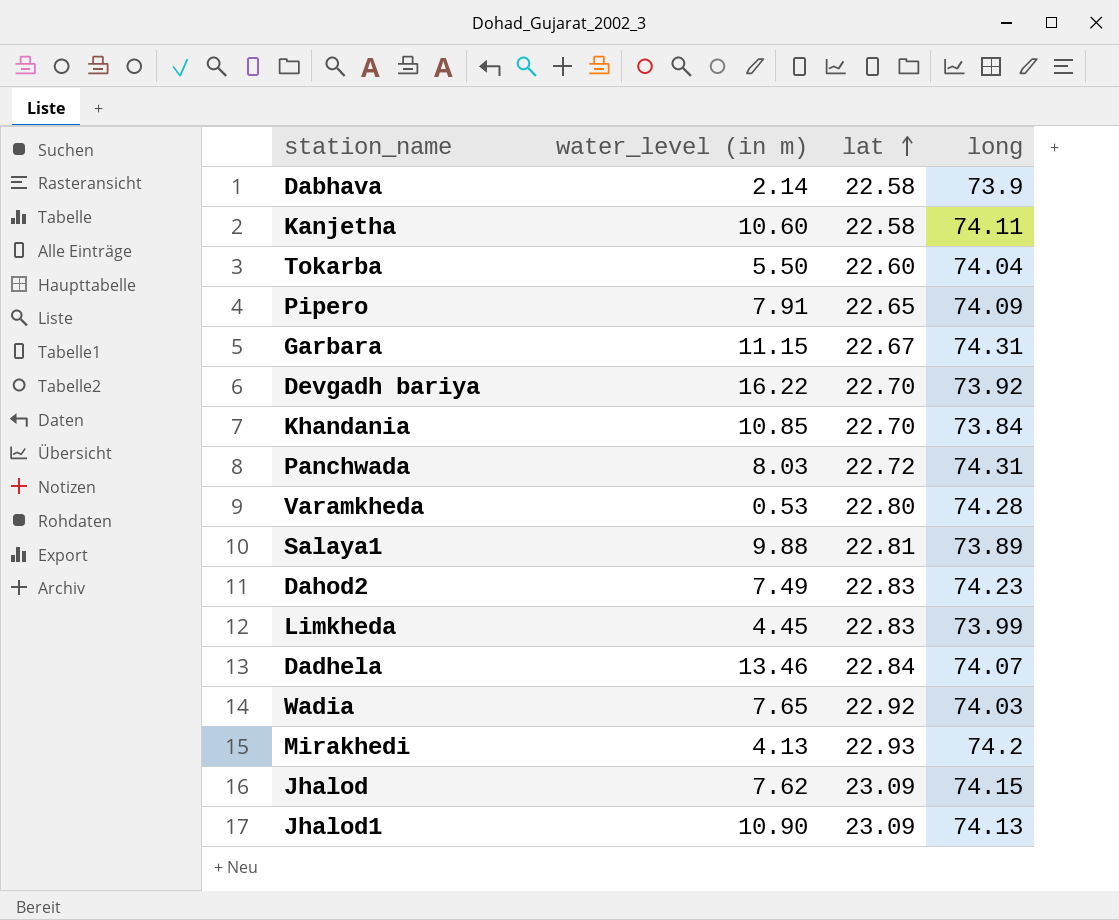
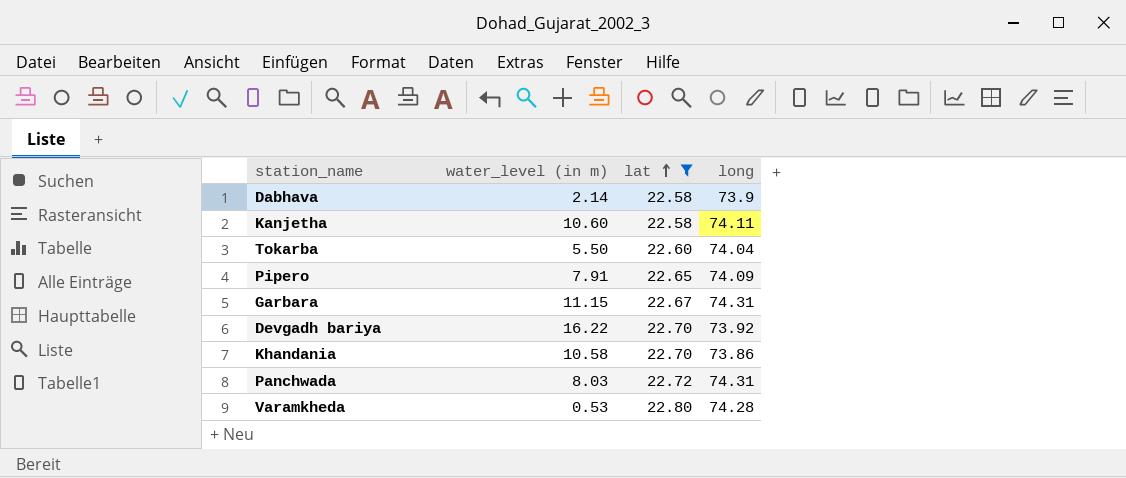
filter: none -> lat <= 22.80
Khandania | water_level (in m): 10.85 -> 10.58
Khandania | long: 73.84 -> 73.86

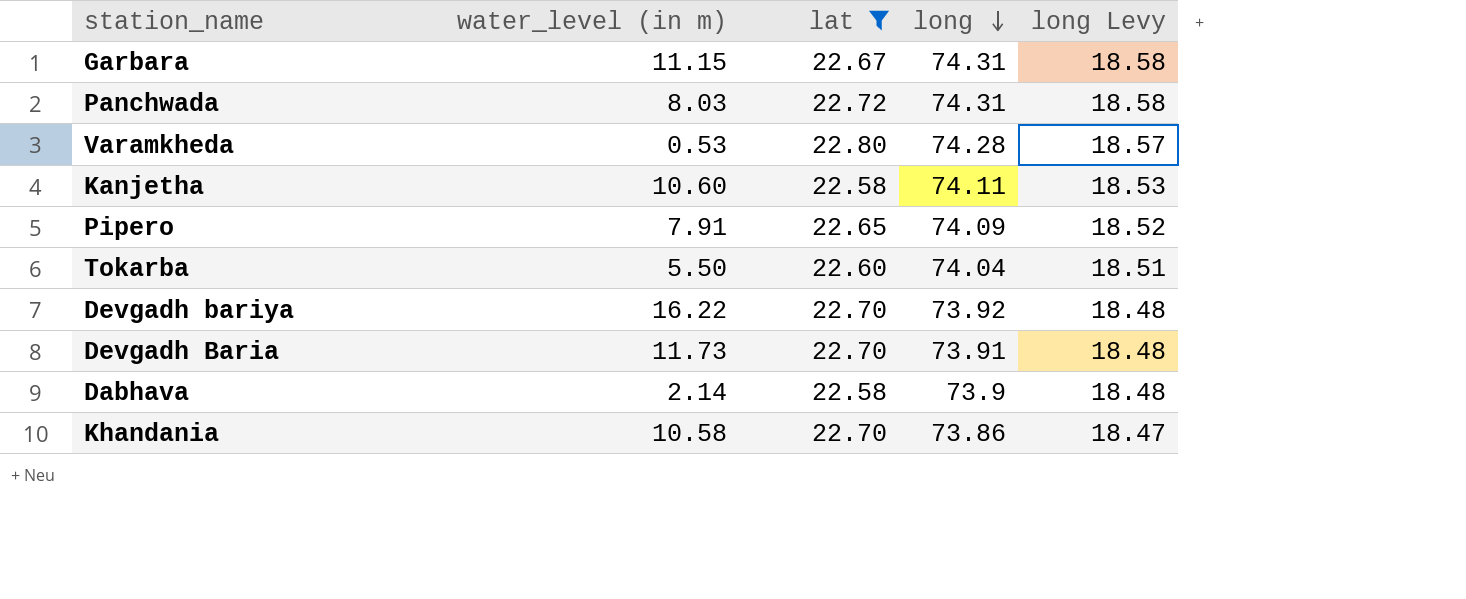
row order: lat ascending -> long descending
column long Levy | formula: none -> [long] * 0.25
row Devgadh Baria: none -> 11.73 | 22.70 | 73.91 | 18.48

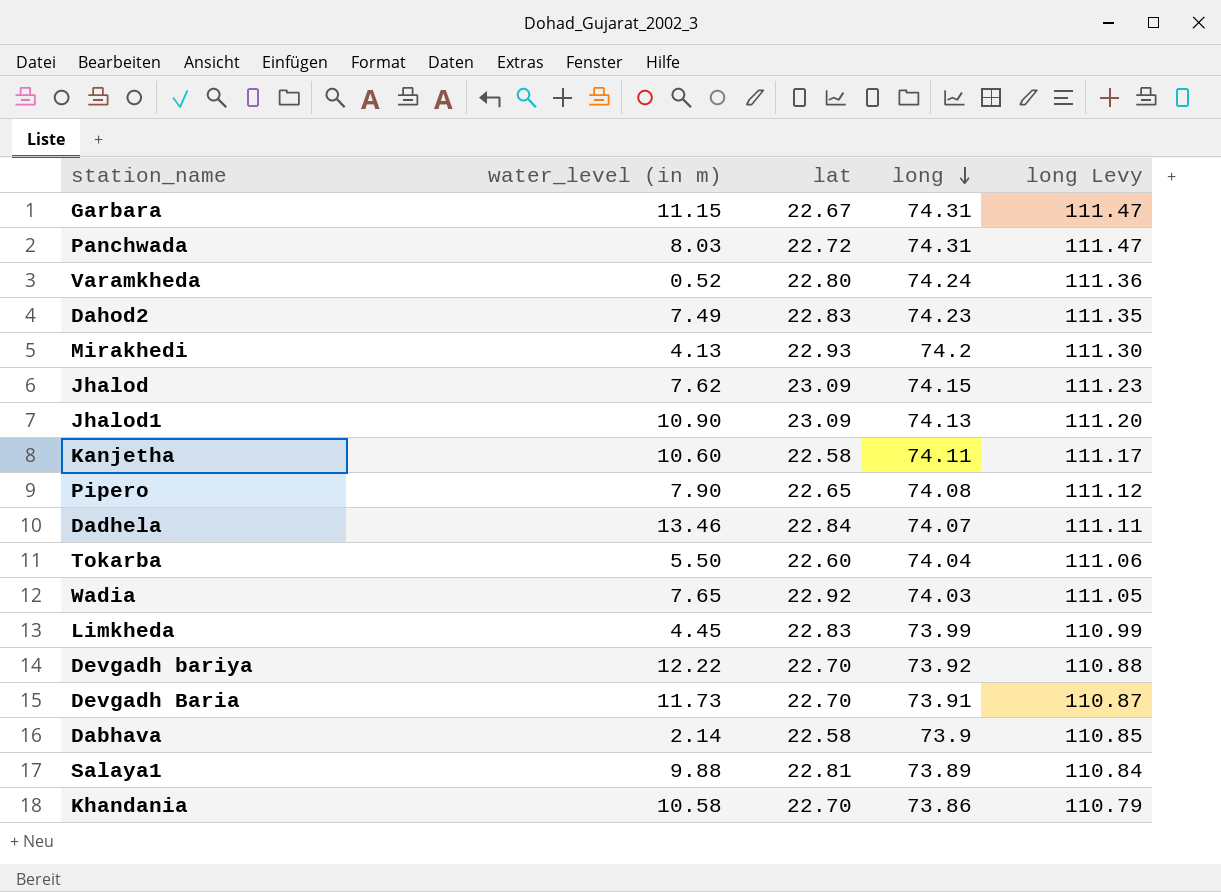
filter: lat <= 22.80 -> none
column long Levy | formula: [long] * 0.25 -> [long] * 1.5
Varamkheda | water_level (in m): 0.53 -> 0.52
Varamkheda | long: 74.28 -> 74.24
Pipero | water_level (in m): 7.91 -> 7.90
Pipero | long: 74.09 -> 74.08
Devgadh bariya | water_level (in m): 16.22 -> 12.22

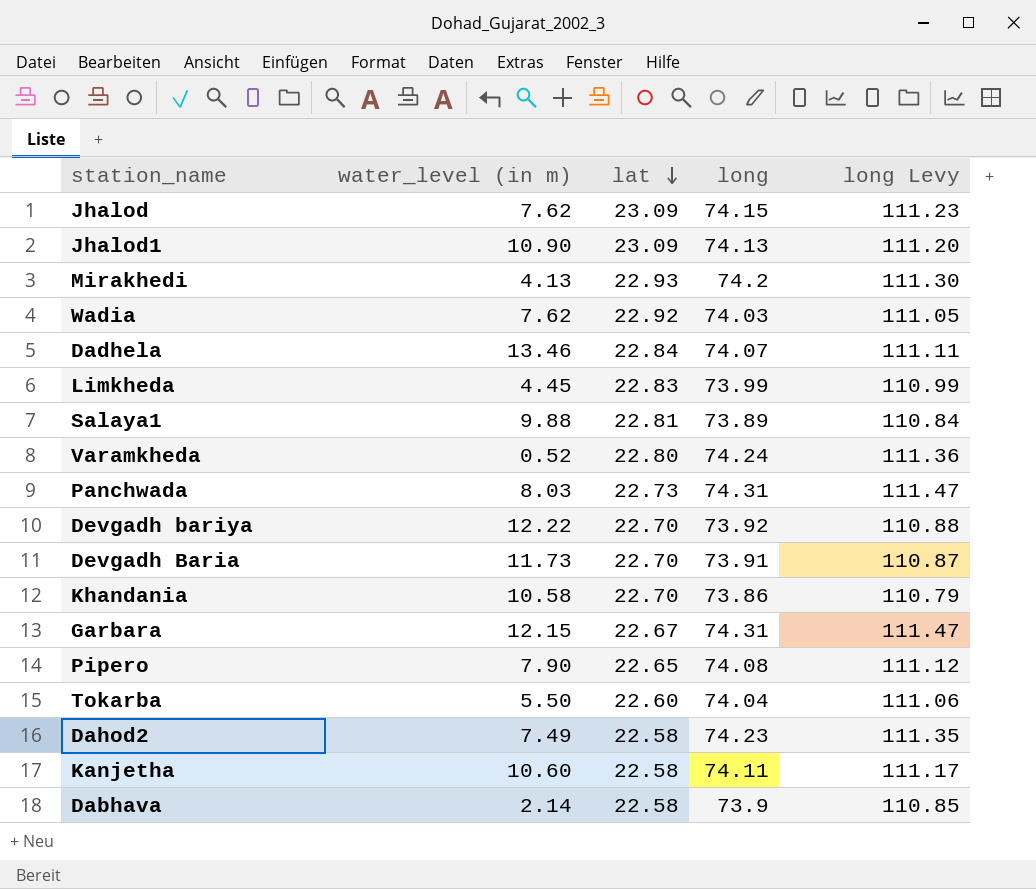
row order: long descending -> lat descending
Wadia | water_level (in m): 7.65 -> 7.62
Panchwada | lat: 22.72 -> 22.73
Garbara | water_level (in m): 11.15 -> 12.15
Dahod2 | lat: 22.83 -> 22.58

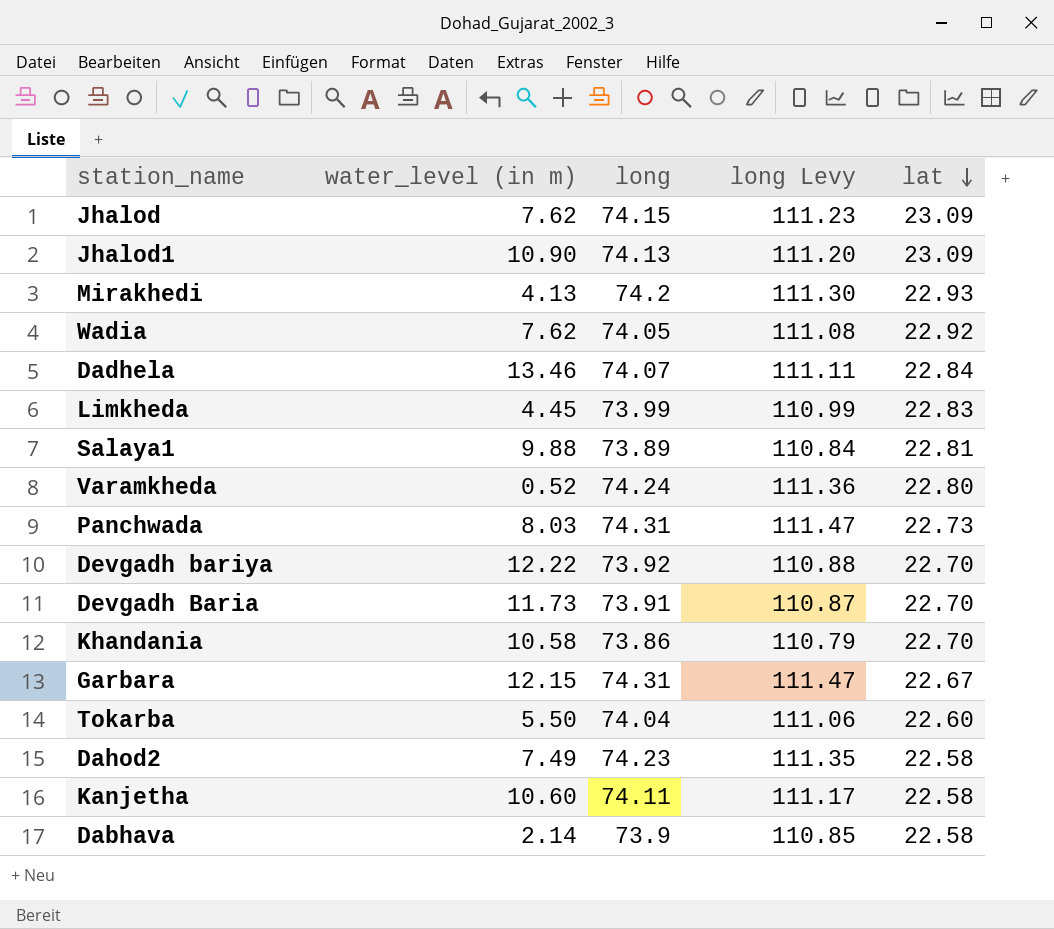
column lat | position: 3 -> 5
row Pipero: 7.90 | 22.65 | 74.08 | 111.12 -> none
Wadia | long: 74.03 -> 74.05
Wadia | long Levy: 111.05 -> 111.08

